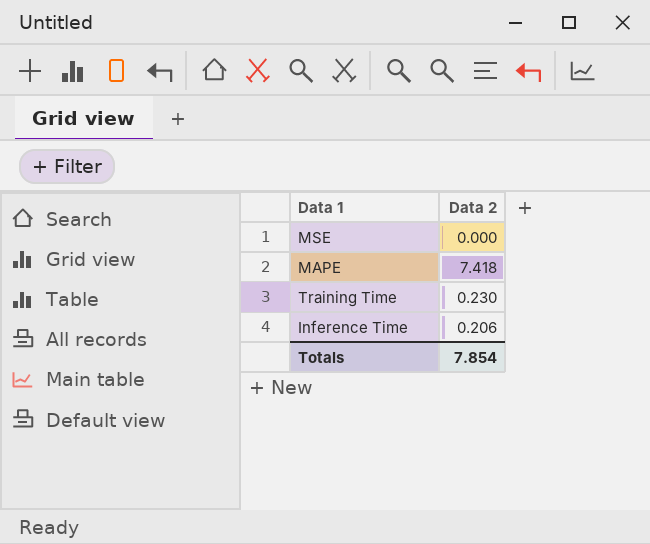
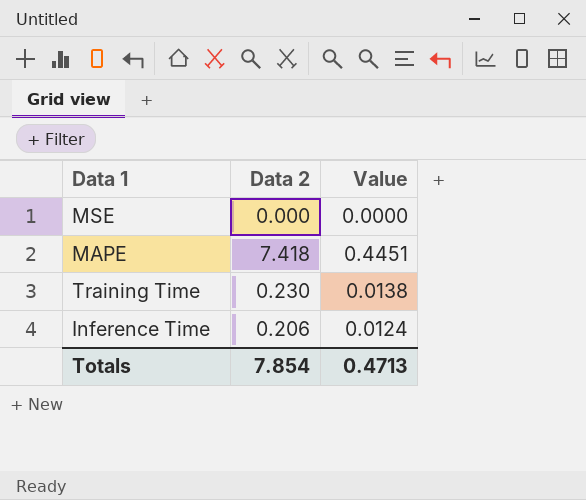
column Value | formula: none -> [Data 2] * 0.06

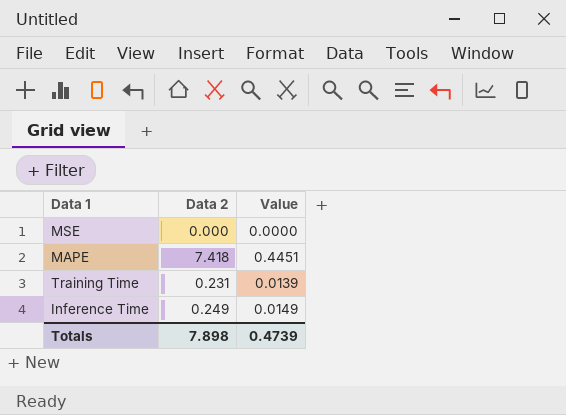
Training Time | Data 2: 0.230 -> 0.231
Training Time | Value: 0.0138 -> 0.0139
Inference Time | Data 2: 0.206 -> 0.249
Inference Time | Value: 0.0124 -> 0.0149
Totals | Data 2: 7.854 -> 7.898
Totals | Value: 0.4713 -> 0.4739

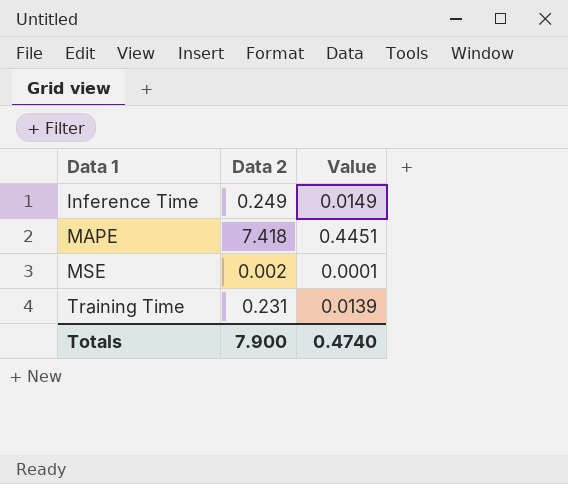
row order: none -> Data 1 ascending
MSE | Data 2: 0.000 -> 0.002
MSE | Value: 0.0000 -> 0.0001
Totals | Data 2: 7.898 -> 7.900
Totals | Value: 0.4739 -> 0.4740

